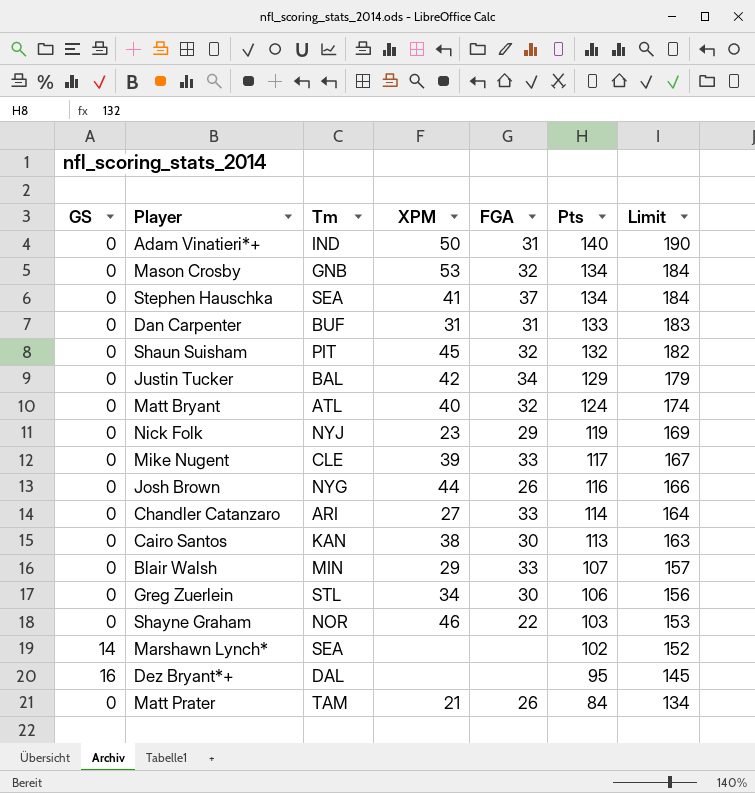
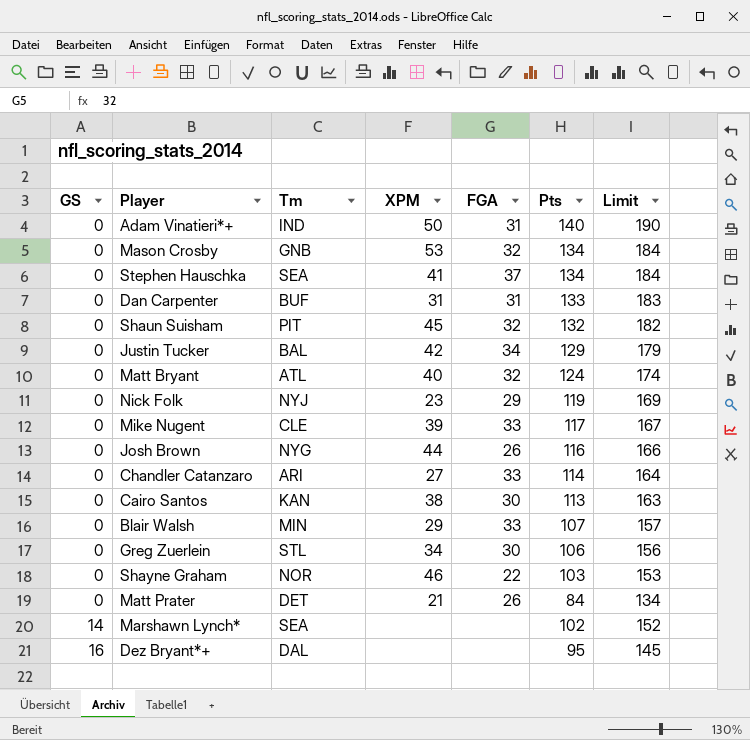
row order: Pts descending -> GS ascending
Matt Prater | Tm: TAM -> DET

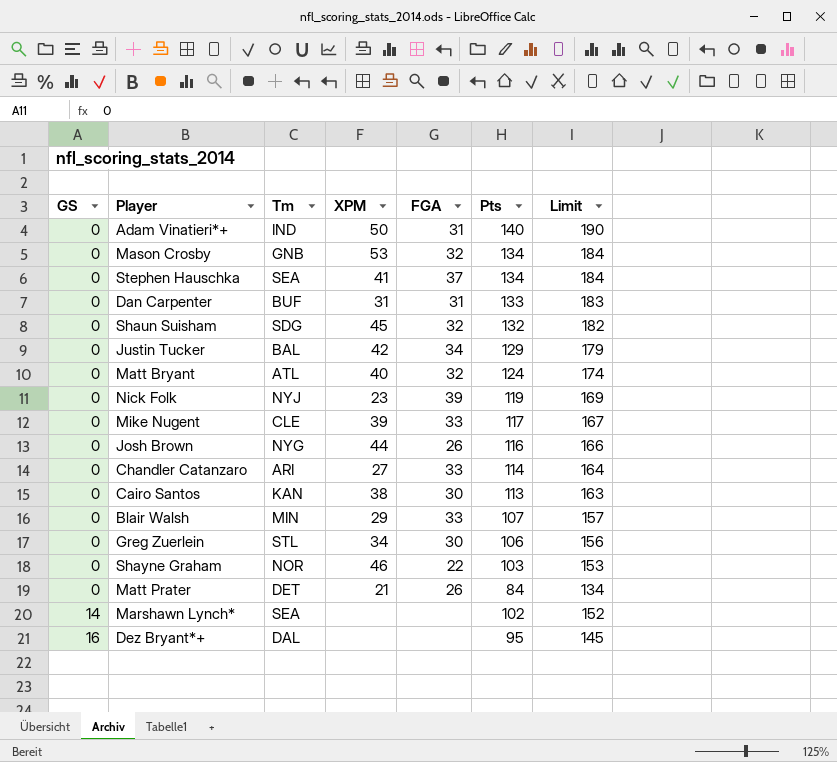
Shaun Suisham | Tm: PIT -> SDG
Nick Folk | FGA: 29 -> 39

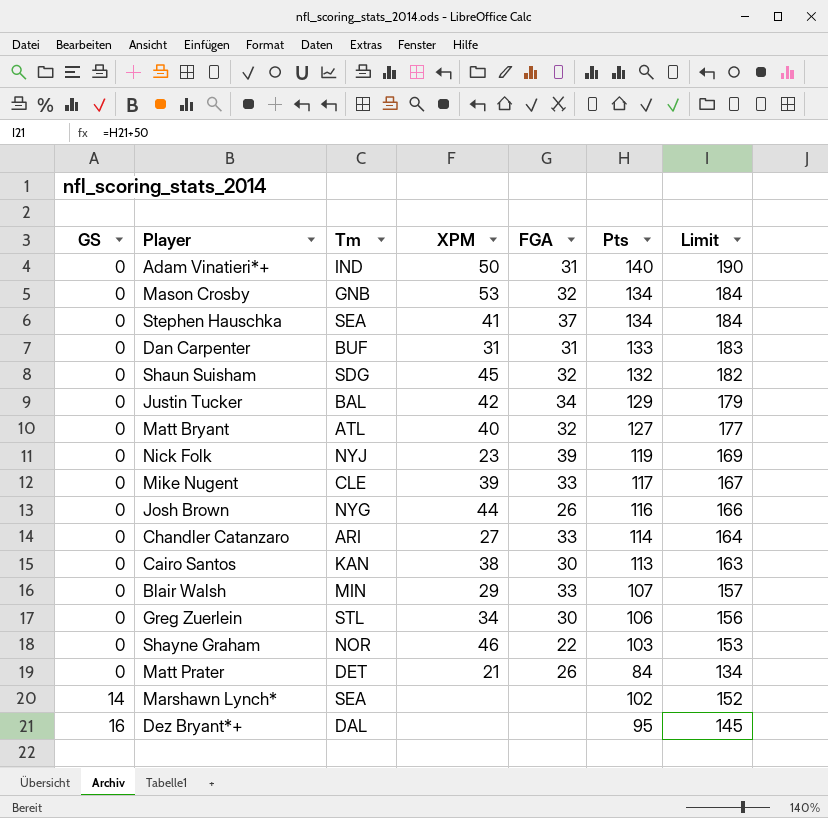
Matt Bryant | Pts: 124 -> 127
Matt Bryant | Limit: 174 -> 177

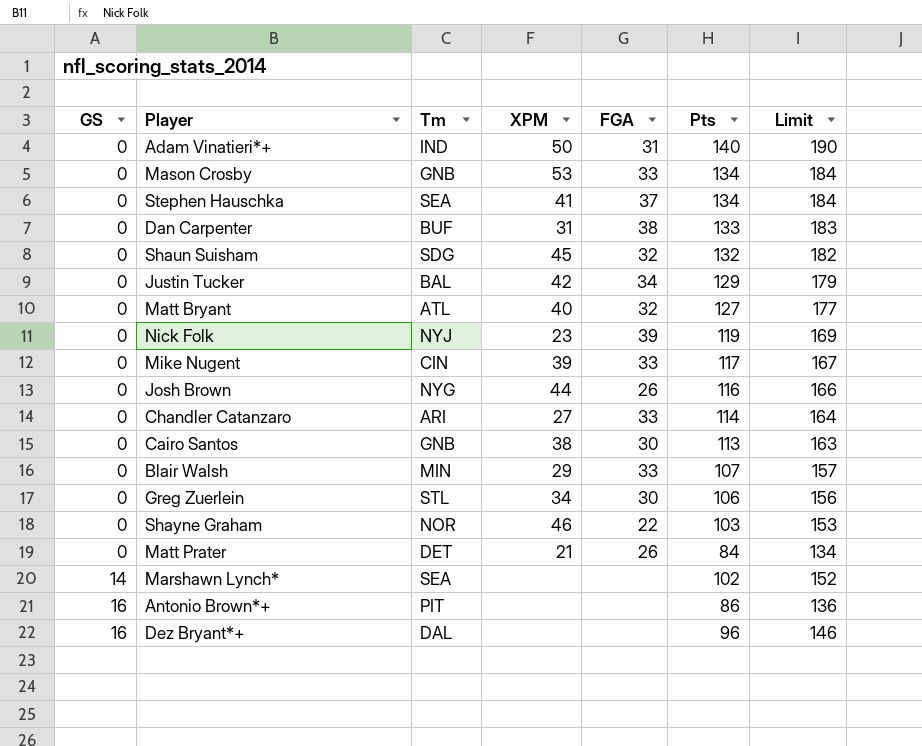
Mason Crosby | FGA: 32 -> 33
Dan Carpenter | FGA: 31 -> 38
Mike Nugent | Tm: CLE -> CIN
Cairo Santos | Tm: KAN -> GNB
row Antonio Brown*+: none -> 16 | PIT | none | none | 86 | 136
Dez Bryant*+ | Pts: 95 -> 96
Dez Bryant*+ | Limit: 145 -> 146

